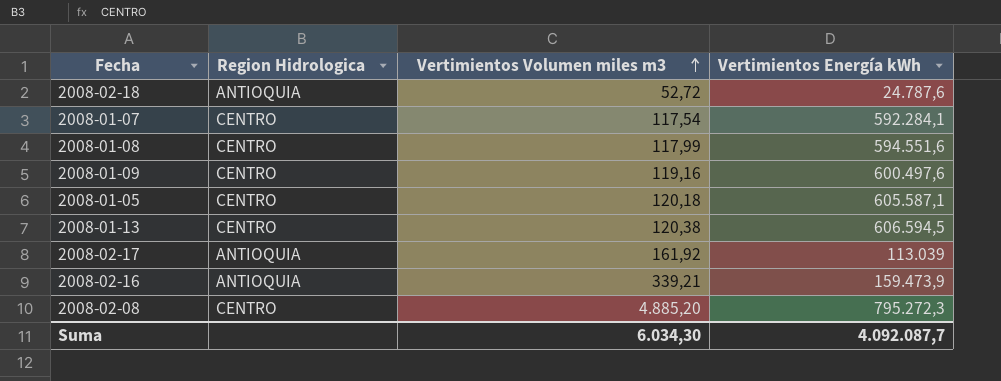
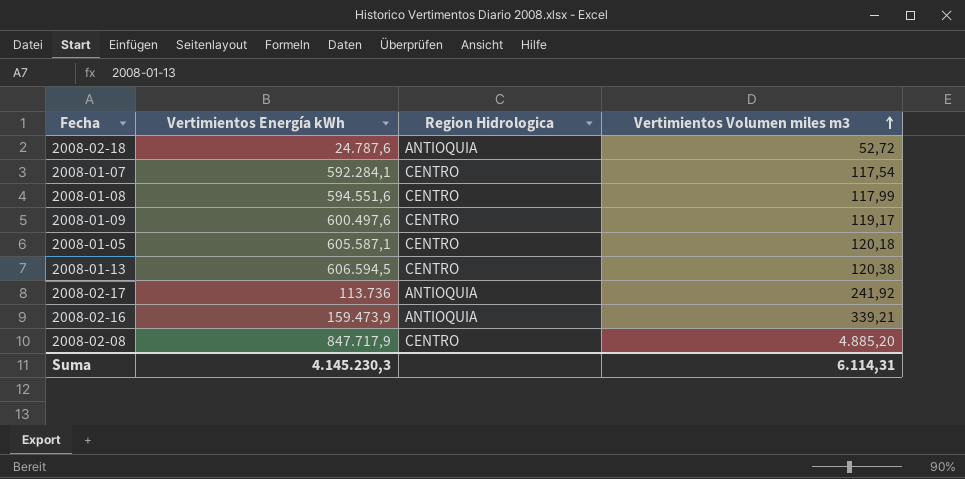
column Vertimientos Energía kWh | position: 4 -> 2
2008-01-09 | Vertimientos Volumen miles m3: 119,16 -> 119,17
2008-02-17 | Vertimientos Energía kWh: 113.039 -> 113.736
2008-02-17 | Vertimientos Volumen miles m3: 161,92 -> 241,92
2008-02-08 | Vertimientos Energía kWh: 795.272,3 -> 847.717,9
Suma | Vertimientos Energía kWh: 4.092.087,7 -> 4.145.230,3
Suma | Vertimientos Volumen miles m3: 6.034,30 -> 6.114,31

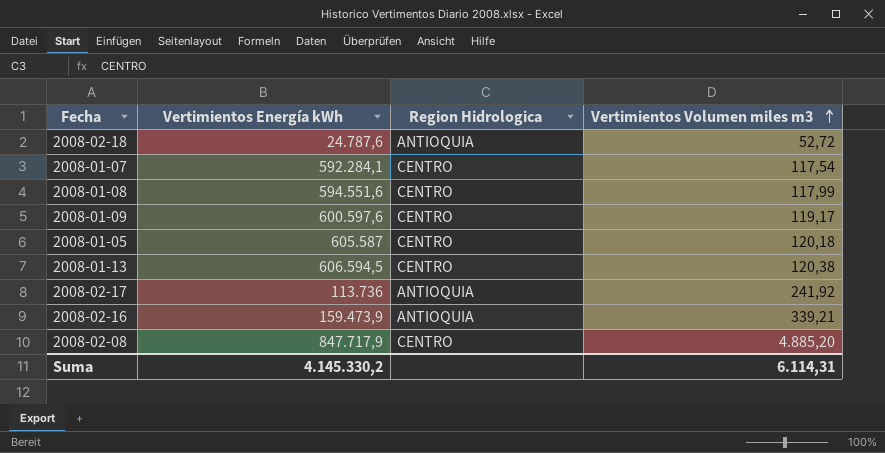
2008-01-09 | Vertimientos Energía kWh: 600.497,6 -> 600.597,6
2008-01-05 | Vertimientos Energía kWh: 605.587,1 -> 605.587
Suma | Vertimientos Energía kWh: 4.145.230,3 -> 4.145.330,2

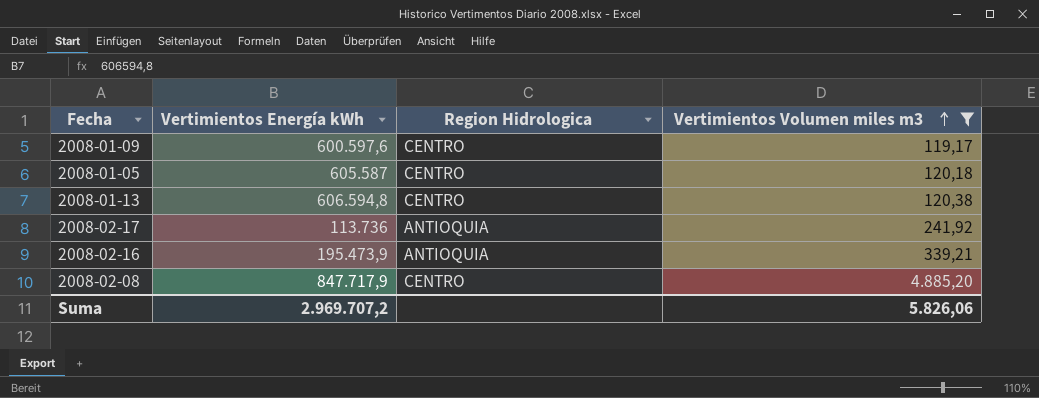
filter: none -> Vertimientos Volumen miles m3 >= 119,17
2008-01-13 | Vertimientos Energía kWh: 606.594,5 -> 606.594,8
2008-02-16 | Vertimientos Energía kWh: 159.473,9 -> 195.473,9
Suma | Vertimientos Energía kWh: 4.145.330,2 -> 2.969.707,2
Suma | Vertimientos Volumen miles m3: 6.114,31 -> 5.826,06

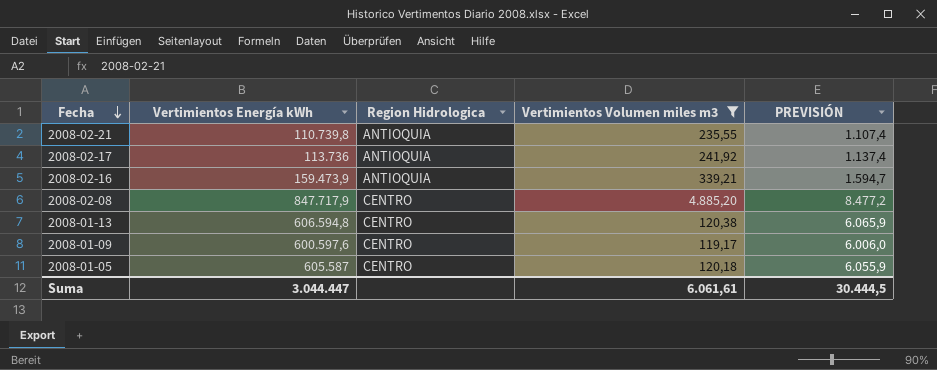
row order: Vertimientos Volumen miles m3 ascending -> Fecha descending
column PREVISIÓN | formula: none -> [Vertimientos Energía kWh] * 0,01
row 2008-02-21: none -> 110.739,8 | ANTIOQUIA | 235,55 | 1.107,4
2008-02-16 | Vertimientos Energía kWh: 195.473,9 -> 159.473,9
Suma | Vertimientos Energía kWh: 2.969.707,2 -> 3.044.447
Suma | Vertimientos Volumen miles m3: 5.826,06 -> 6.061,61

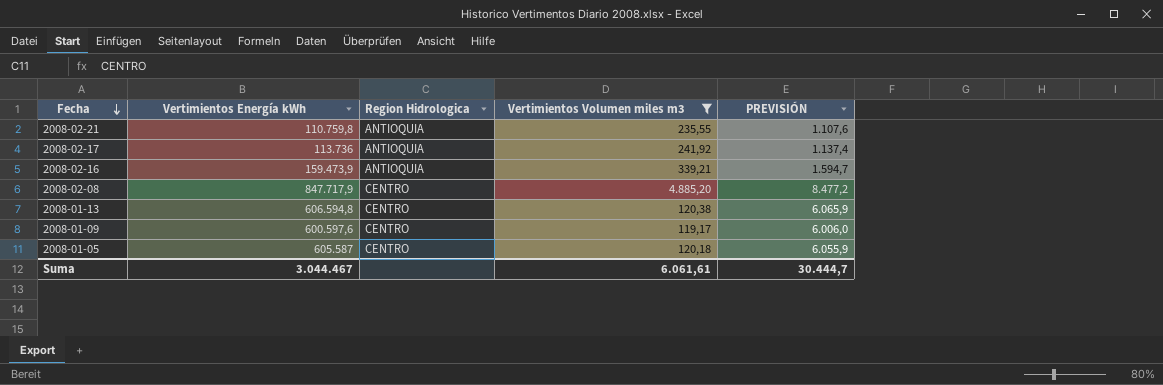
2008-02-21 | Vertimientos Energía kWh: 110.739,8 -> 110.759,8
2008-02-21 | PREVISIÓN: 1.107,4 -> 1.107,6
Suma | Vertimientos Energía kWh: 3.044.447 -> 3.044.467
Suma | PREVISIÓN: 30.444,5 -> 30.444,7

